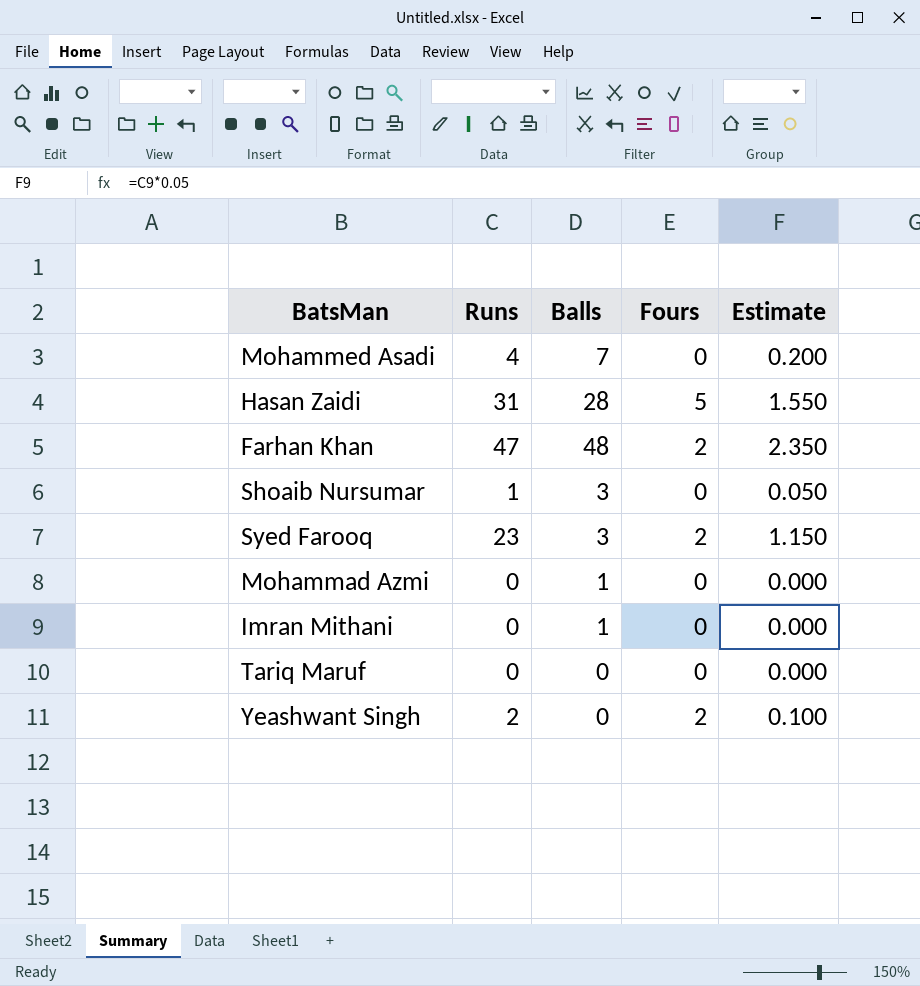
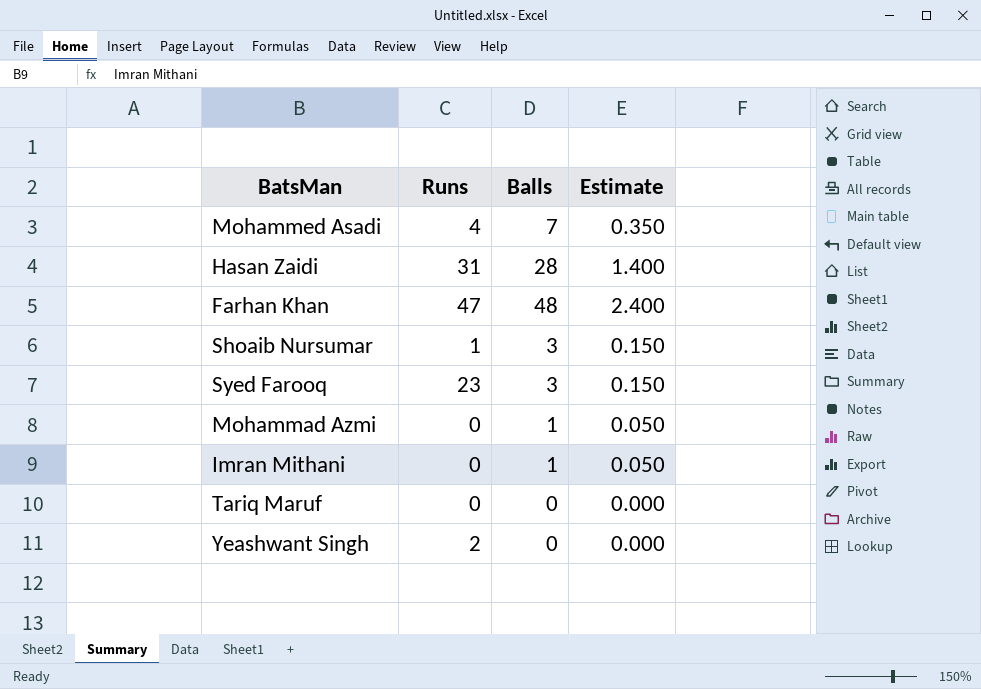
column Fours | position: 4 -> none
column Estimate | formula: [Runs] * 0.05 -> [Balls] * 0.05

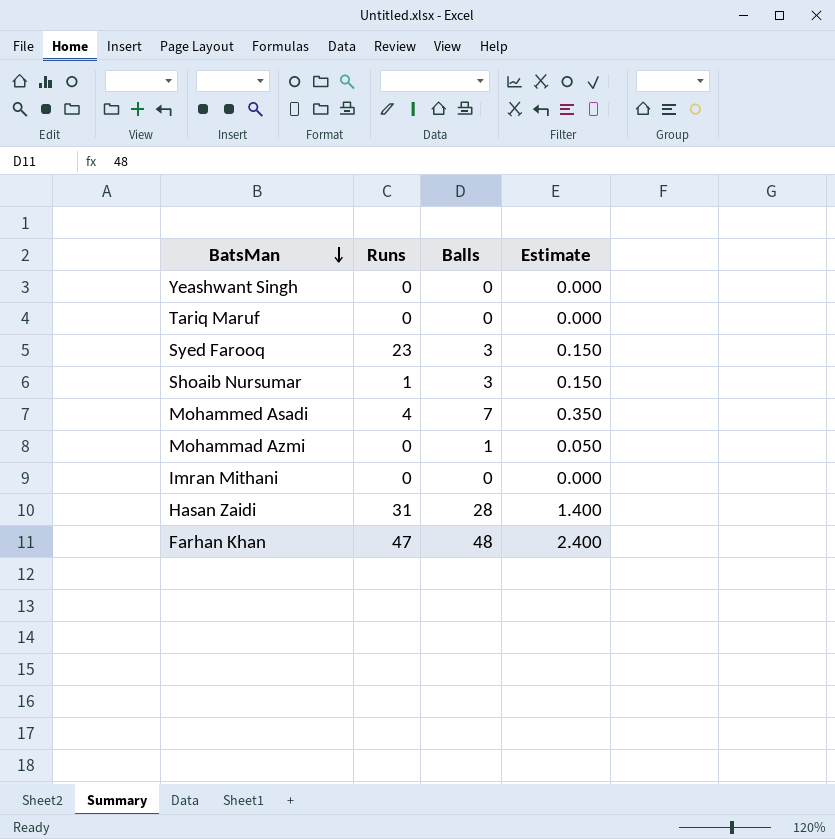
row order: none -> BatsMan descending
Yeashwant Singh | Runs: 2 -> 0
Imran Mithani | Balls: 1 -> 0
Imran Mithani | Estimate: 0.050 -> 0.000

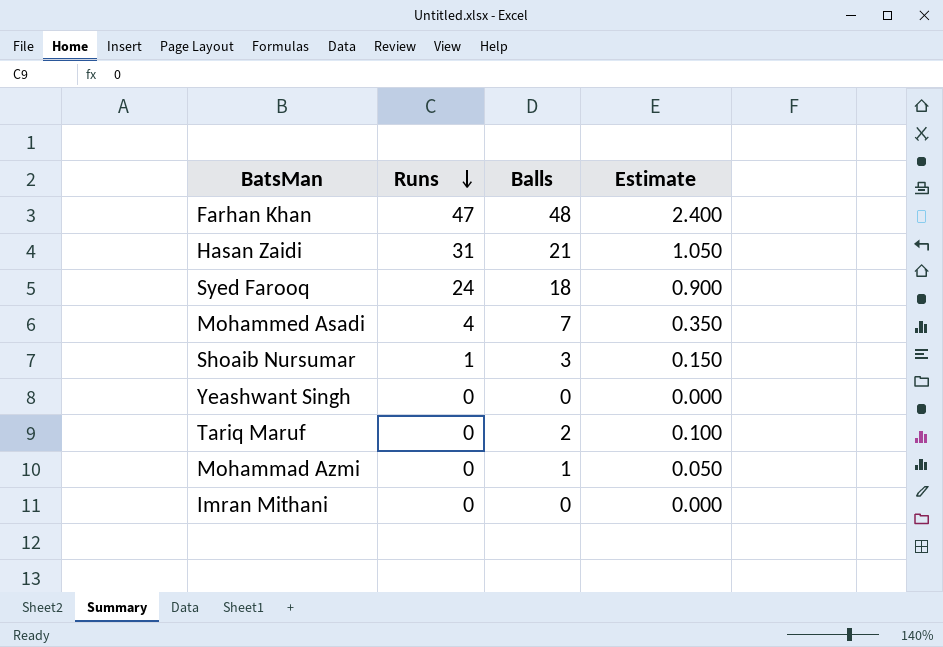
row order: BatsMan descending -> Runs descending
Hasan Zaidi | Balls: 28 -> 21
Hasan Zaidi | Estimate: 1.400 -> 1.050
Syed Farooq | Runs: 23 -> 24
Syed Farooq | Balls: 3 -> 18
Syed Farooq | Estimate: 0.150 -> 0.900
Tariq Maruf | Balls: 0 -> 2
Tariq Maruf | Estimate: 0.000 -> 0.100

